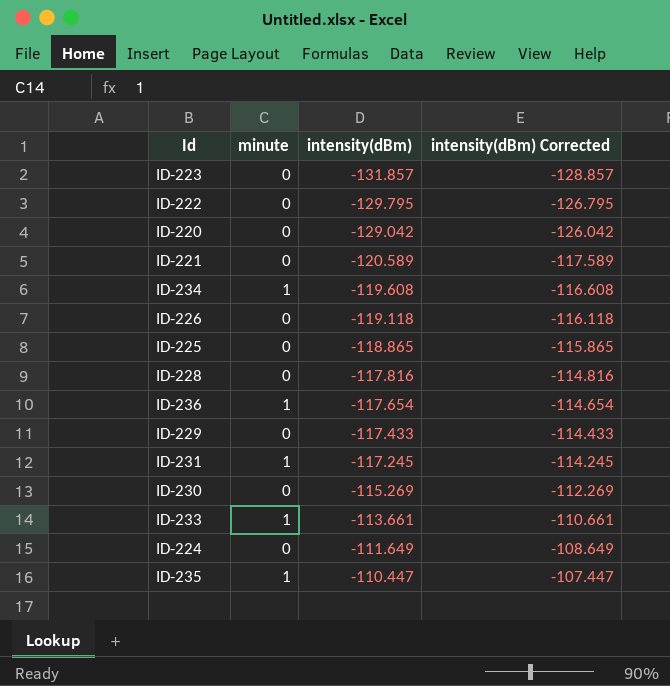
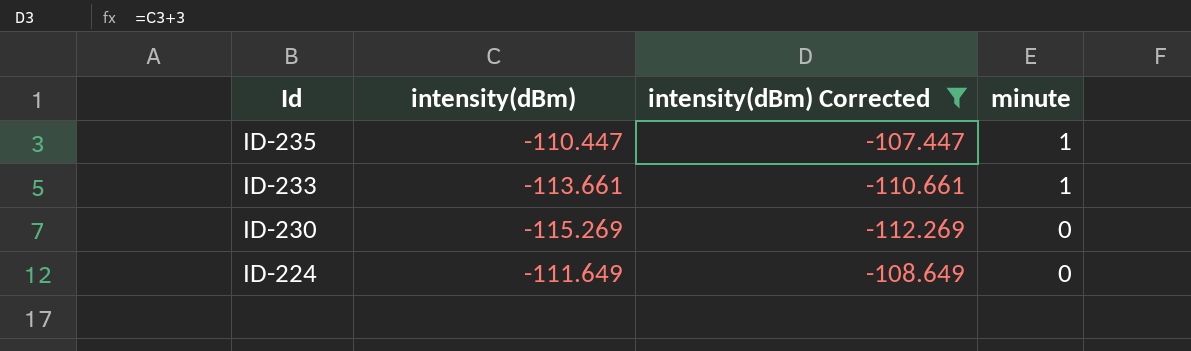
filter: none -> intensity(dBm) Corrected >= -112.269
row order: intensity(dBm) ascending -> Id descending
column minute | position: 2 -> 4

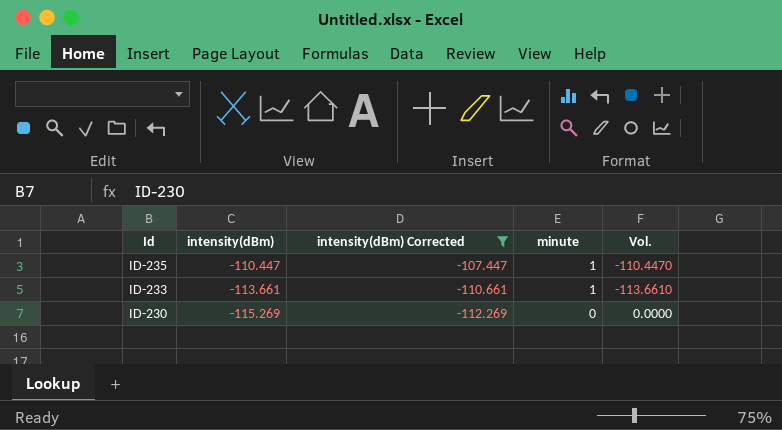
column Vol. | formula: none -> [intensity(dBm)] * [minute]
row ID-224: -111.649 | -108.649 | 0 -> none

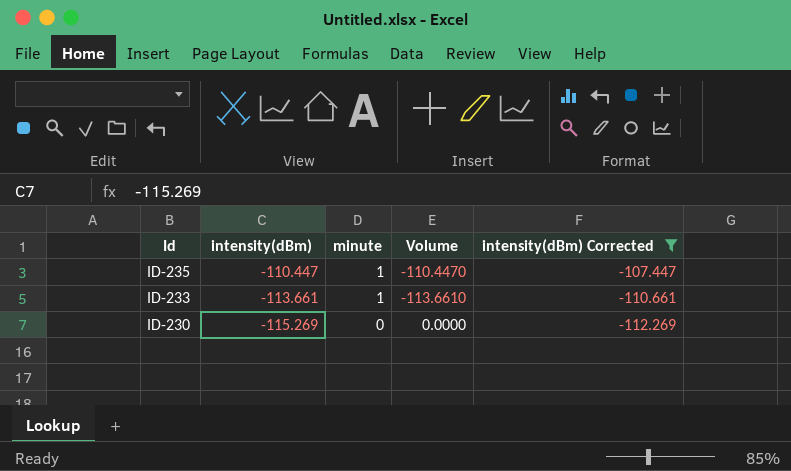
column name: Vol. -> Volume
column intensity(dBm) Corrected | position: 3 -> 5

